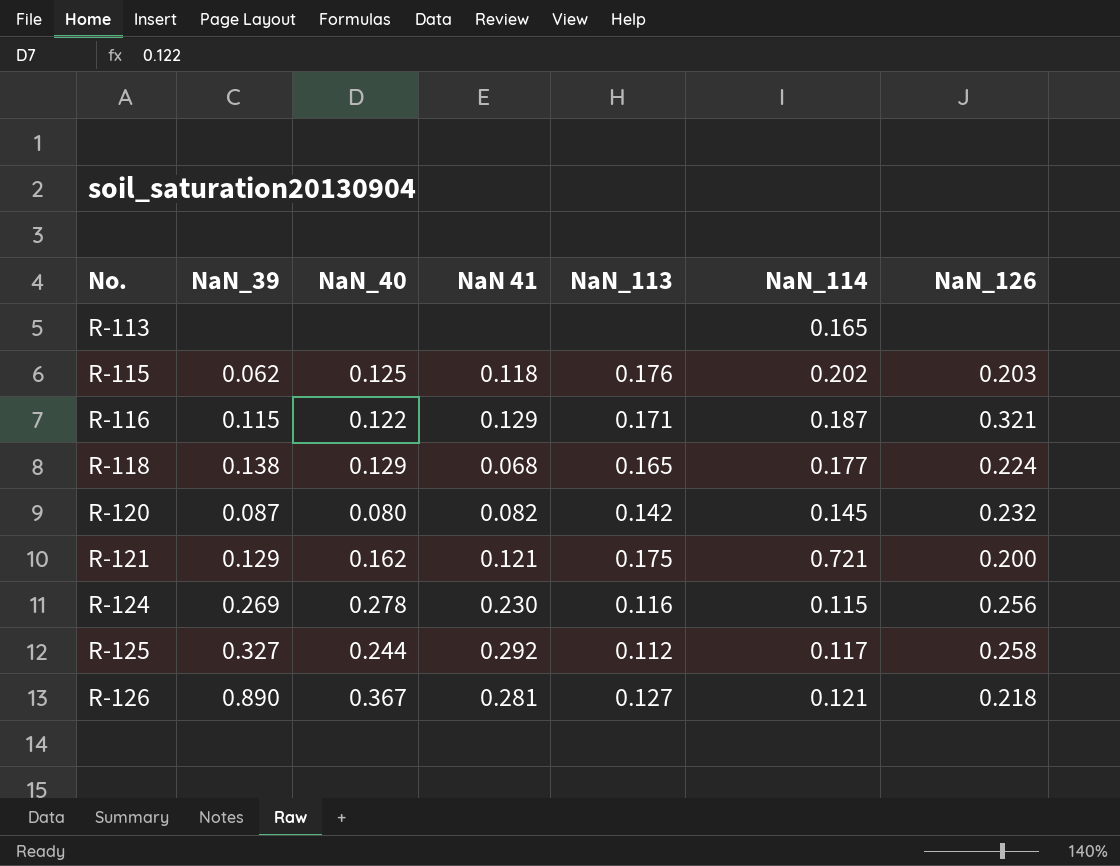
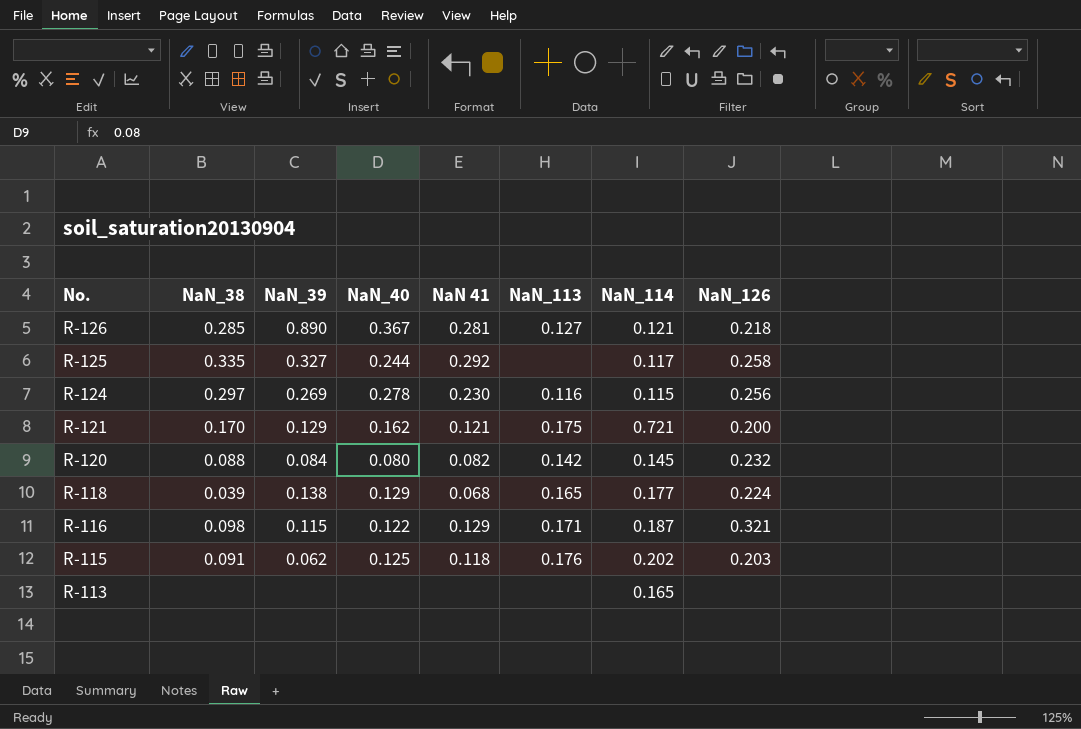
row order: No. ascending -> No. descending
column NaN_38 | position: none -> 2
R-125 | NaN_113: 0.112 -> none
R-120 | NaN_39: 0.087 -> 0.084

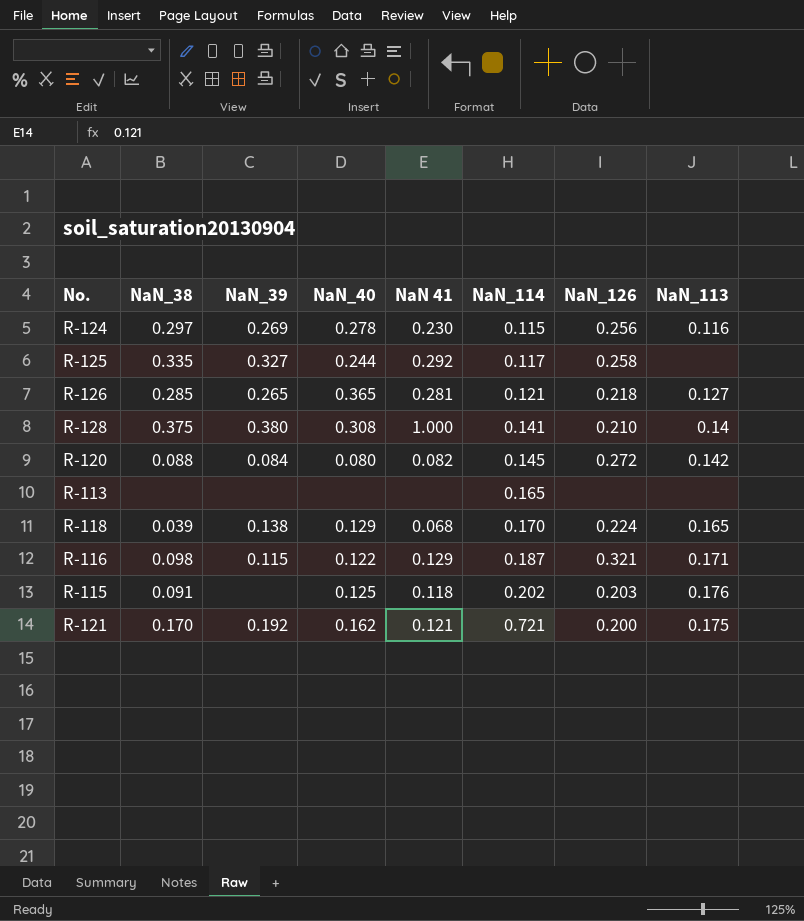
row order: No. descending -> NaN_114 ascending
column NaN_113 | position: 6 -> 8
R-126 | NaN_39: 0.890 -> 0.265
R-126 | NaN_40: 0.367 -> 0.365
row R-128: none -> 0.375 | 0.380 | 0.308 | 1.000 | 0.141 | 0.210 | 0.14
R-120 | NaN_126: 0.232 -> 0.272
R-118 | NaN_114: 0.177 -> 0.170
R-115 | NaN_39: 0.062 -> none
R-121 | NaN_39: 0.129 -> 0.192

